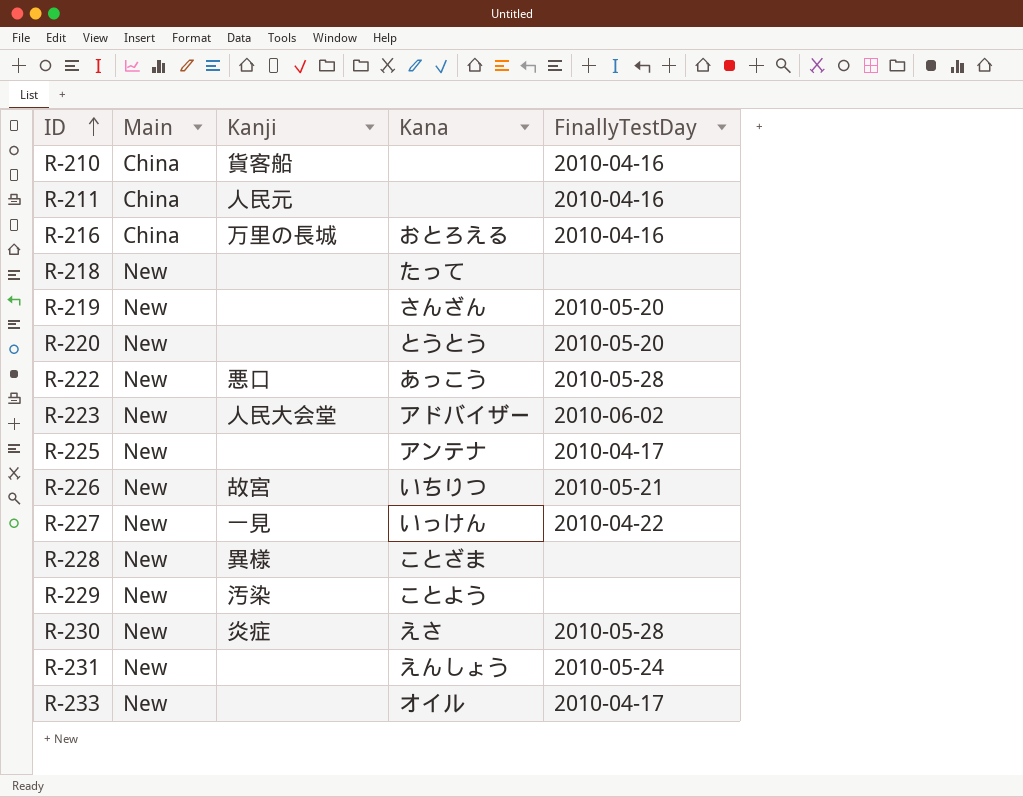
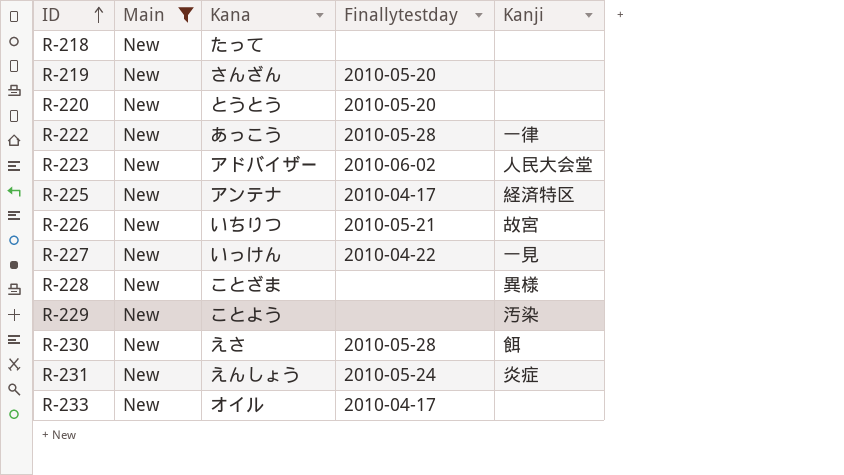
filter: none -> Main = New
column name: FinallyTestDay -> Finallytestday
column Kanji | position: 3 -> 5
R-222 | Kanji: 悪口 -> 一律
R-225 | Kanji: none -> 経済特区
R-230 | Kanji: 炎症 -> 餌
R-231 | Kanji: none -> 炎症

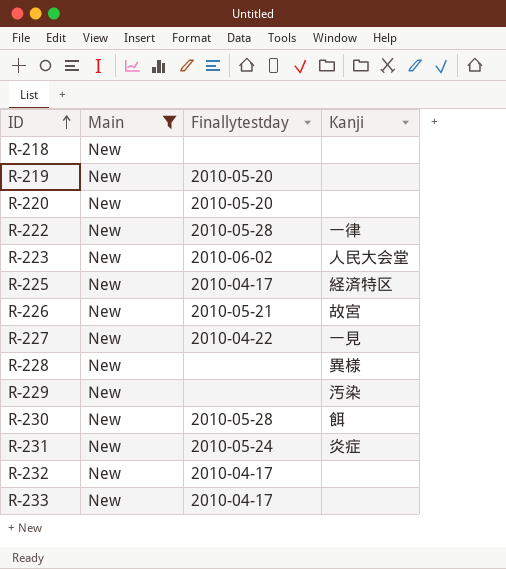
column Kana | position: 3 -> none
row R-232: none -> New | 2010-04-17 | none

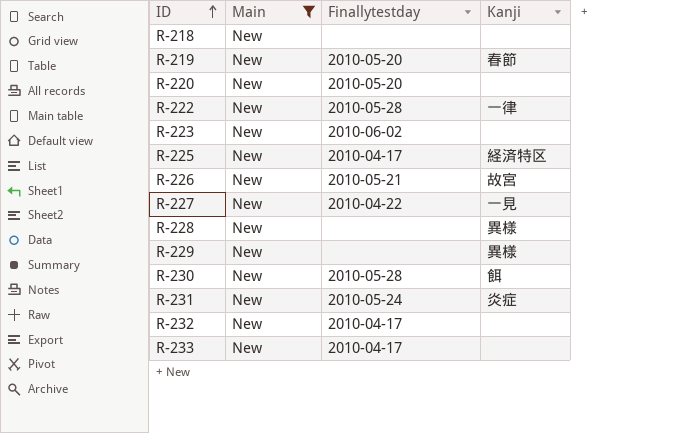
R-219 | Kanji: none -> 春節
R-223 | Kanji: 人民大会堂 -> none
R-229 | Kanji: 汚染 -> 異様

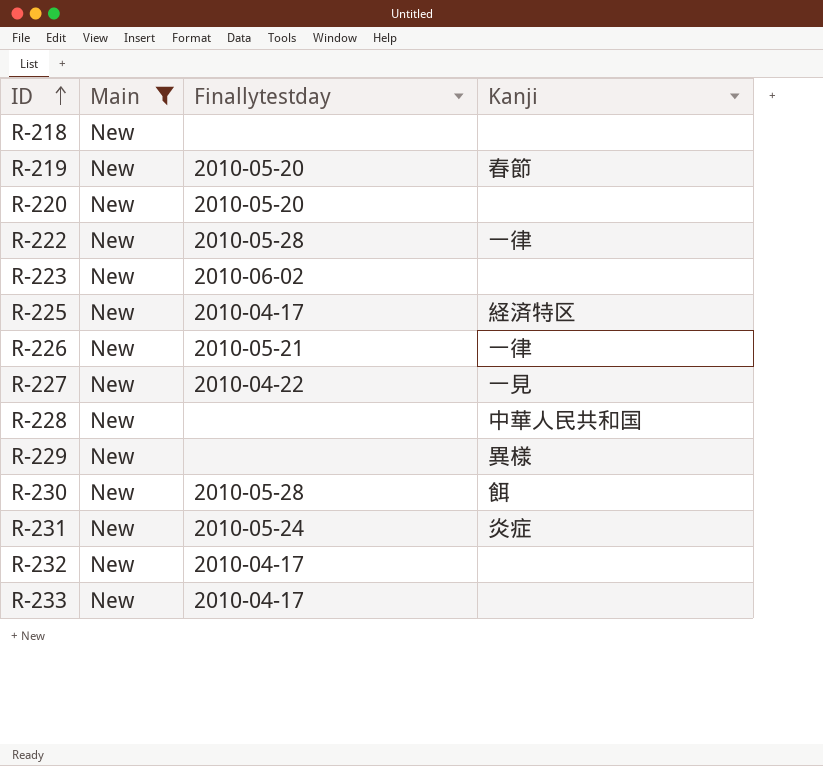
R-226 | Kanji: 故宮 -> 一律
R-228 | Kanji: 異様 -> 中華人民共和国

